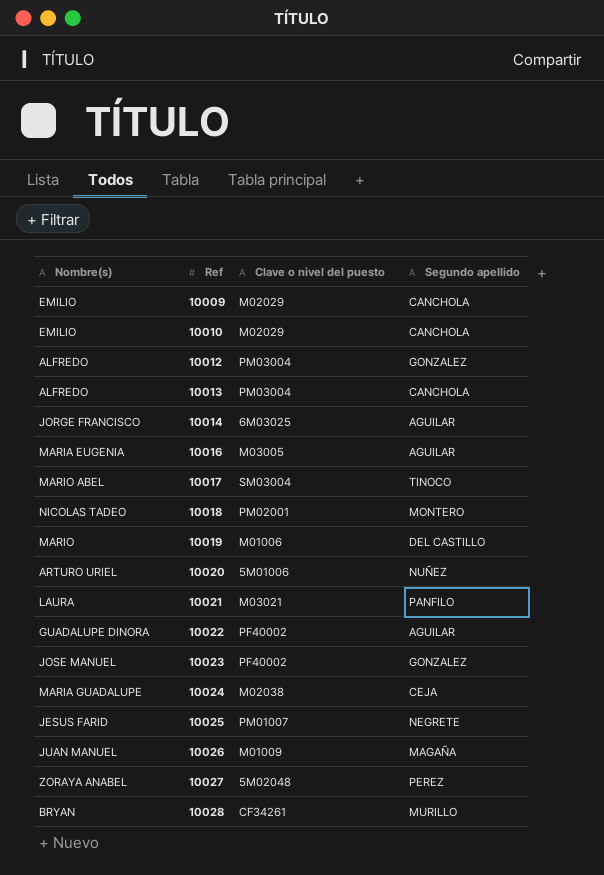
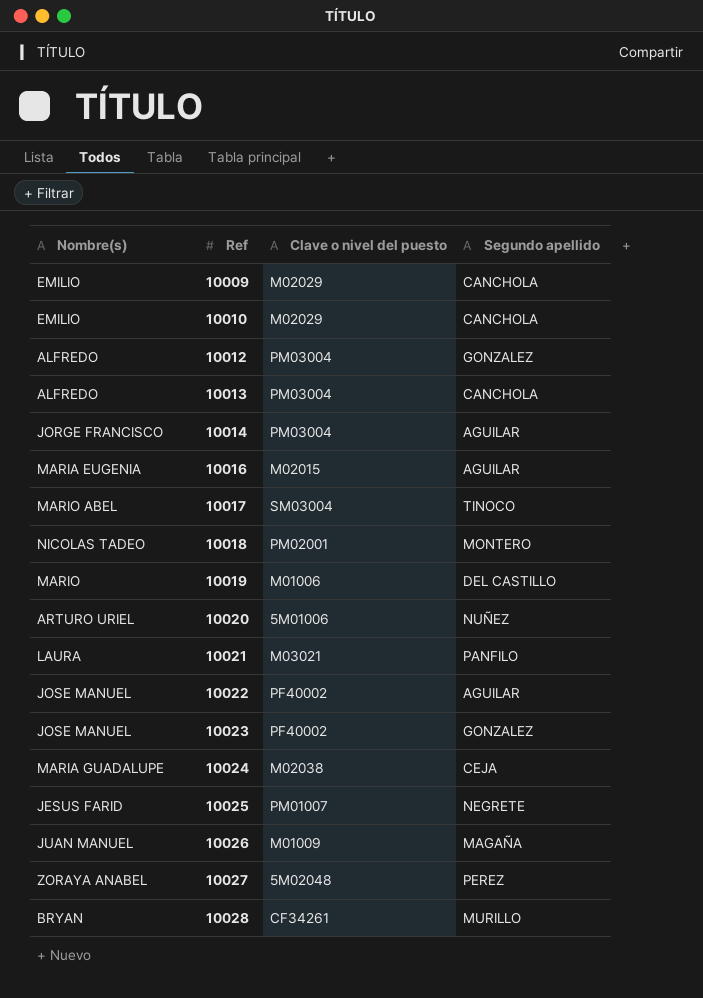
10014 | Clave o nivel del puesto: 6M03025 -> PM03004
10016 | Clave o nivel del puesto: M03005 -> M02015
10022 | Nombre(s): GUADALUPE DINORA -> JOSE MANUEL

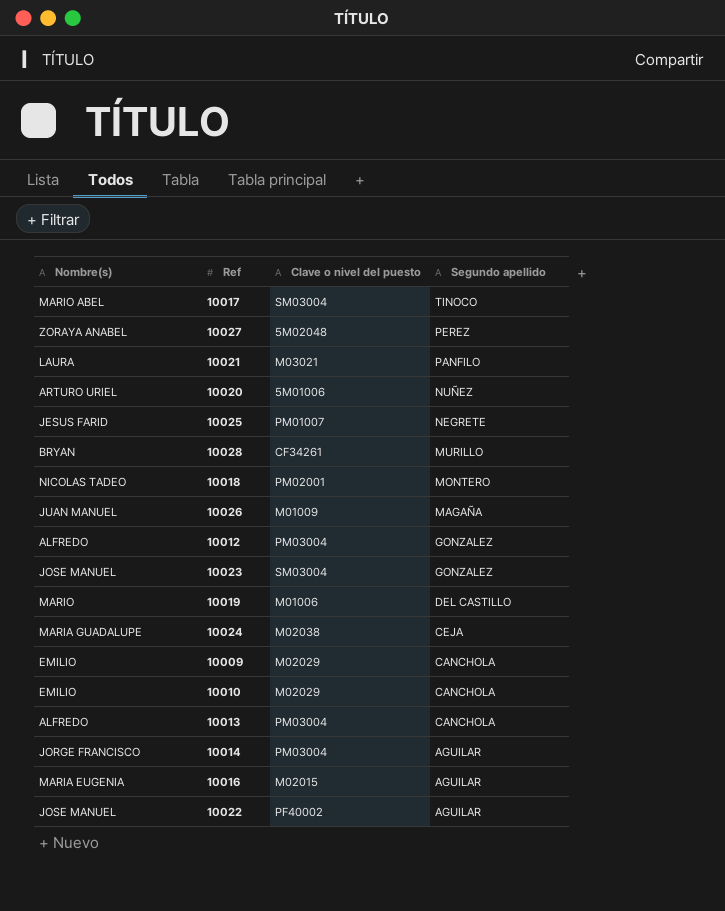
row order: Ref ascending -> Segundo apellido descending
10023 | Clave o nivel del puesto: PF40002 -> SM03004

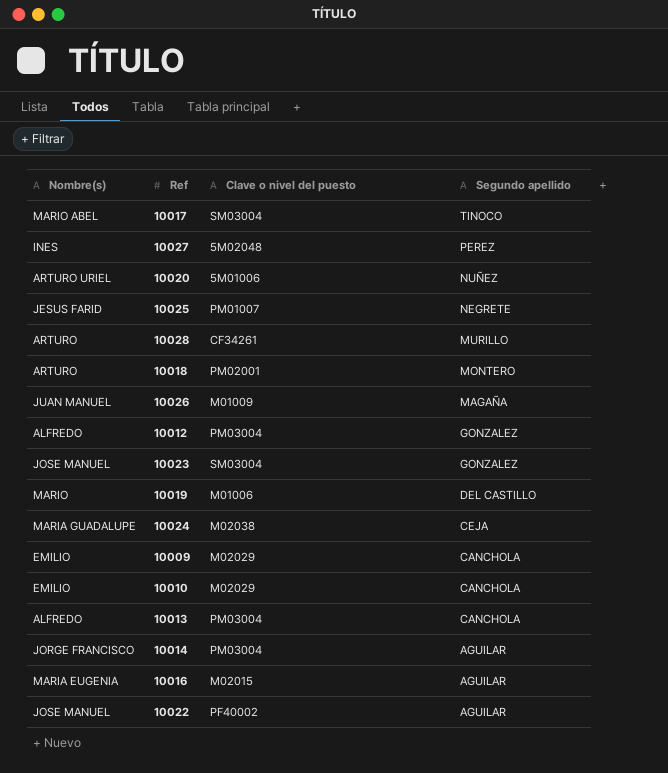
row 10021: LAURA | M03021 | PANFILO -> none
10027 | Nombre(s): ZORAYA ANABEL -> INES
10028 | Nombre(s): BRYAN -> ARTURO
10018 | Nombre(s): NICOLAS TADEO -> ARTURO

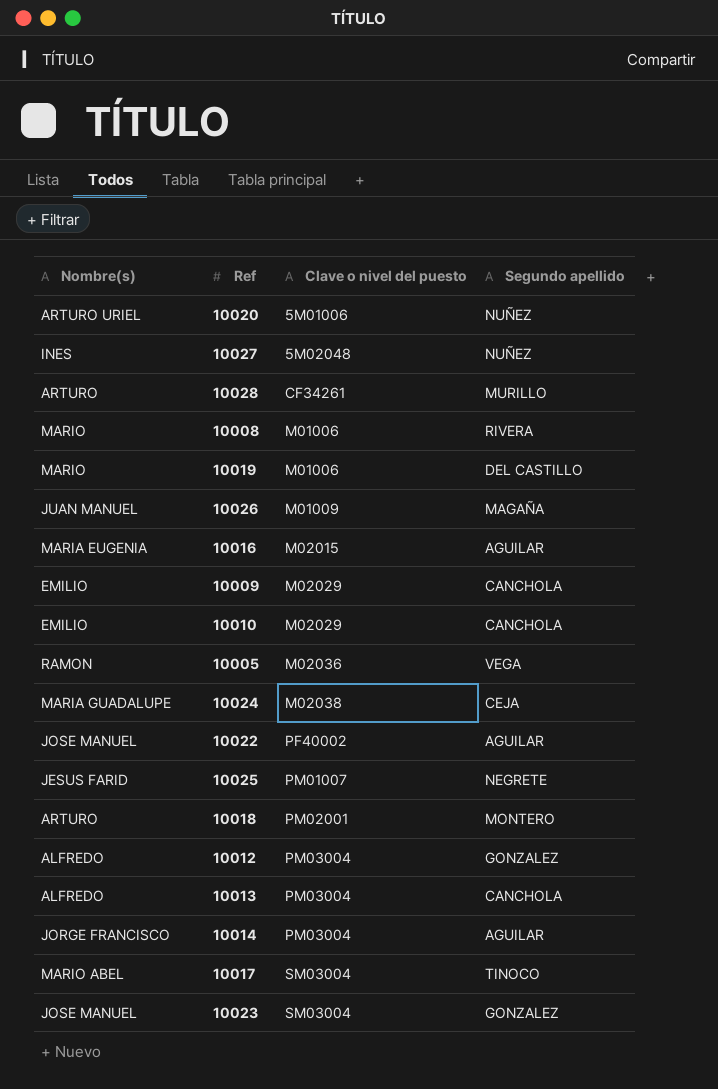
row order: Segundo apellido descending -> Clave o nivel del puesto ascending
10027 | Segundo apellido: PEREZ -> NUÑEZ
row 10008: none -> MARIO | M01006 | RIVERA
row 10005: none -> RAMON | M02036 | VEGA

